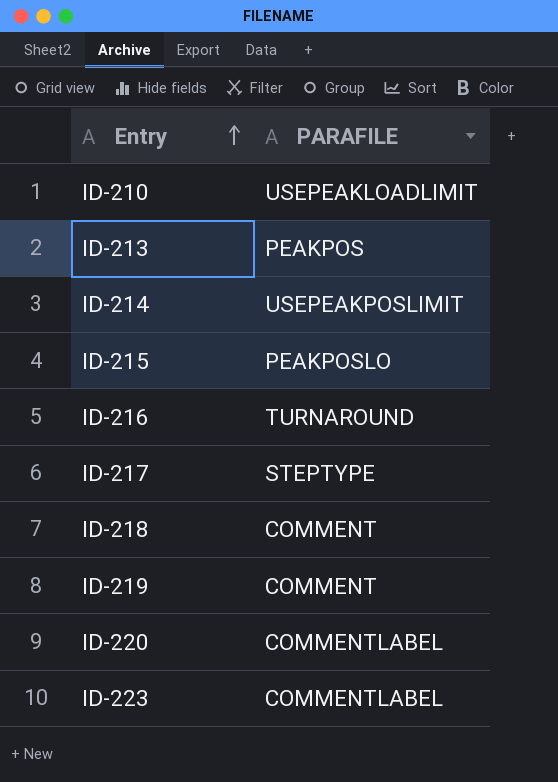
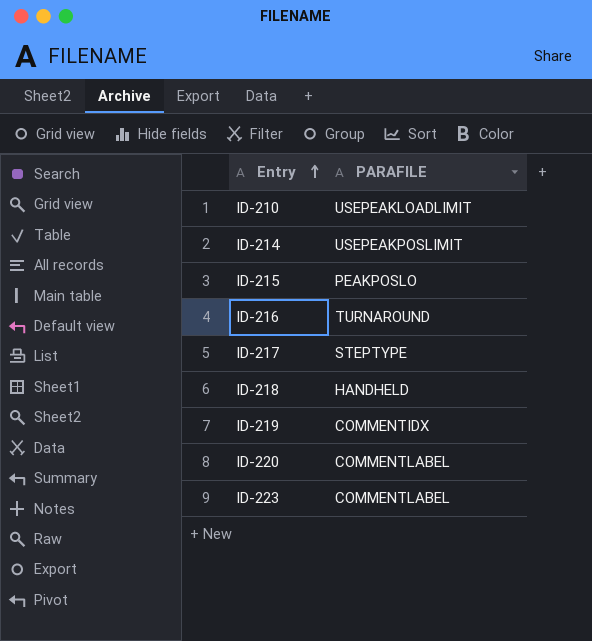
row ID-213: PEAKPOS -> none
ID-218 | PARAFILE: COMMENT -> HANDHELD
ID-219 | PARAFILE: COMMENT -> COMMENTIDX

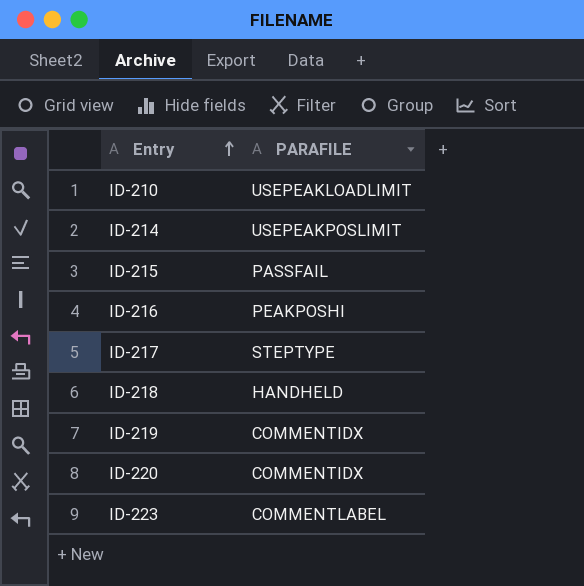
ID-215 | PARAFILE: PEAKPOSLO -> PASSFAIL
ID-216 | PARAFILE: TURNAROUND -> PEAKPOSHI
ID-220 | PARAFILE: COMMENTLABEL -> COMMENTIDX

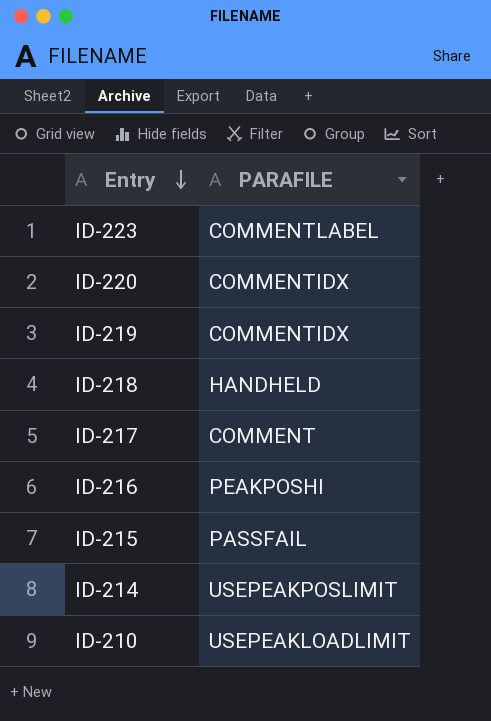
row order: Entry ascending -> Entry descending
ID-217 | PARAFILE: STEPTYPE -> COMMENT

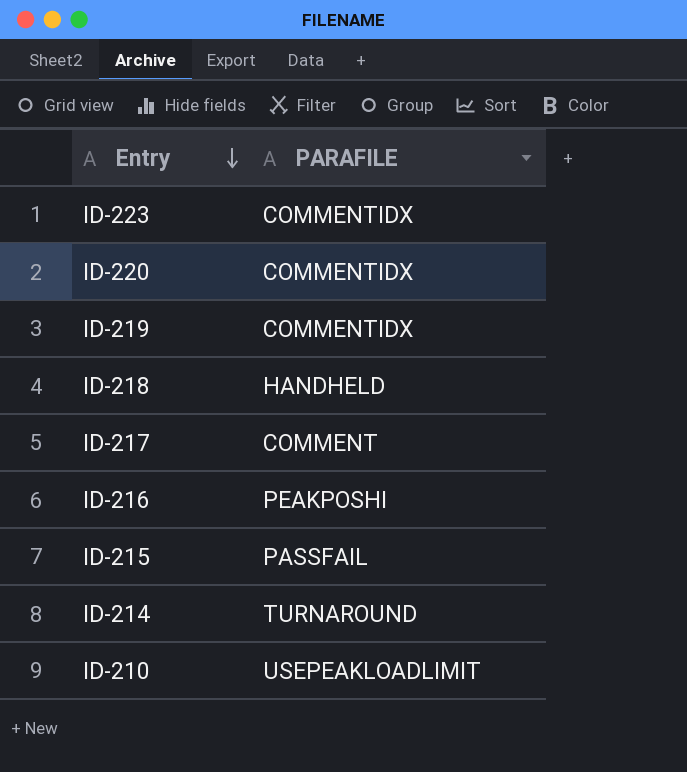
ID-223 | PARAFILE: COMMENTLABEL -> COMMENTIDX
ID-214 | PARAFILE: USEPEAKPOSLIMIT -> TURNAROUND

